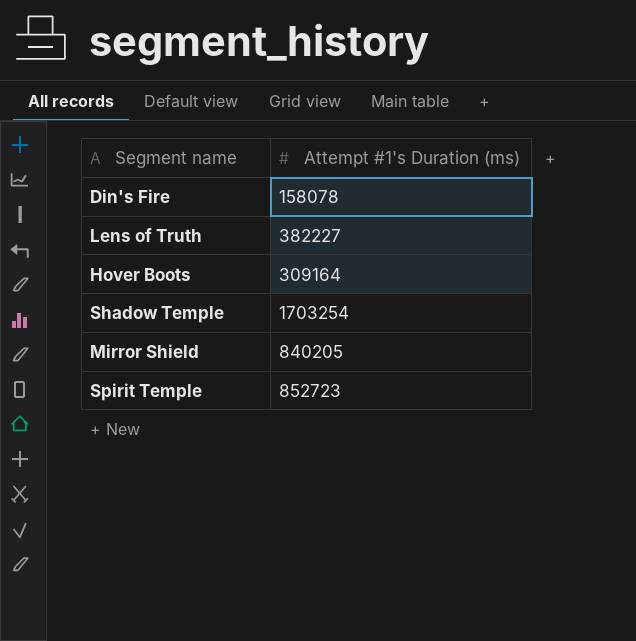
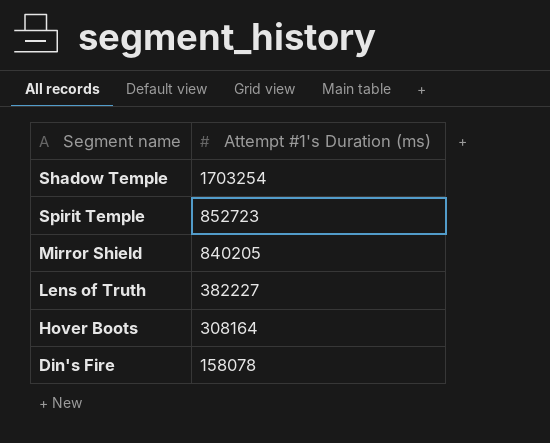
row order: none -> Attempt #1's Duration (ms) descending
Hover Boots | Attempt #1's Duration (ms): 309164 -> 308164

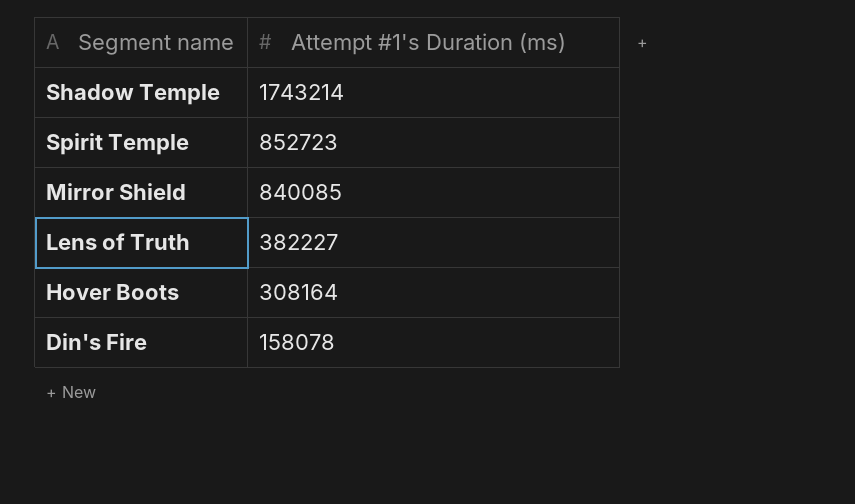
Shadow Temple | Attempt #1's Duration (ms): 1703254 -> 1743214
Mirror Shield | Attempt #1's Duration (ms): 840205 -> 840085

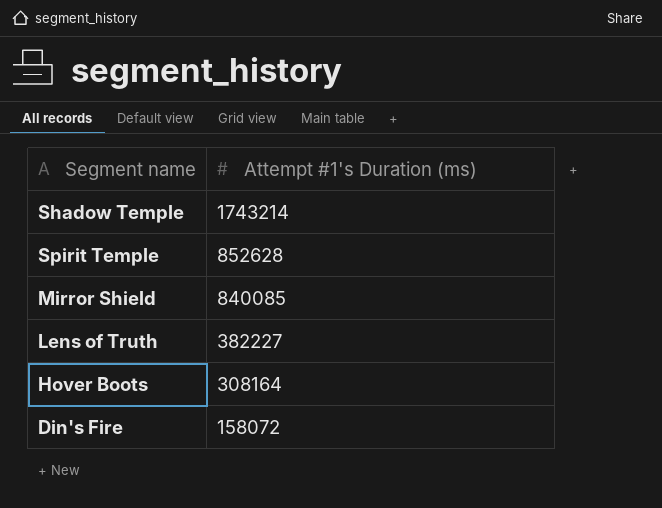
Spirit Temple | Attempt #1's Duration (ms): 852723 -> 852628
Din's Fire | Attempt #1's Duration (ms): 158078 -> 158072

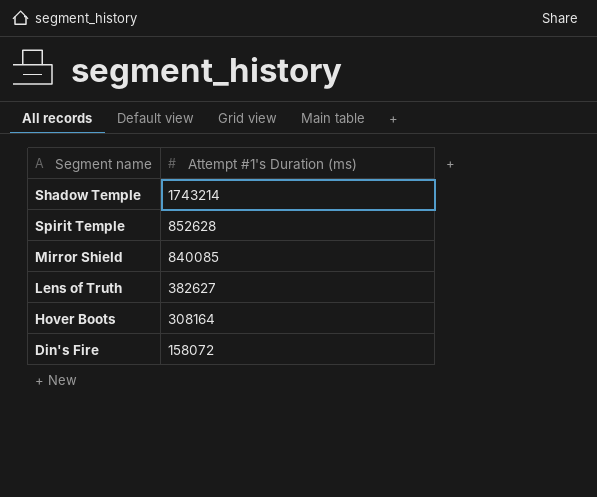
Lens of Truth | Attempt #1's Duration (ms): 382227 -> 382627

